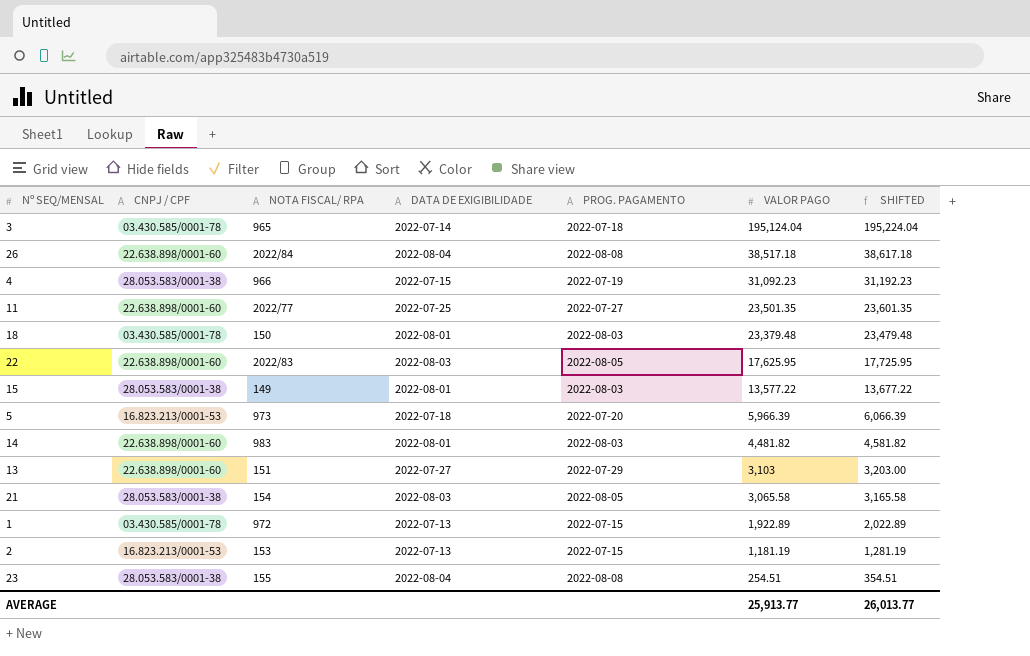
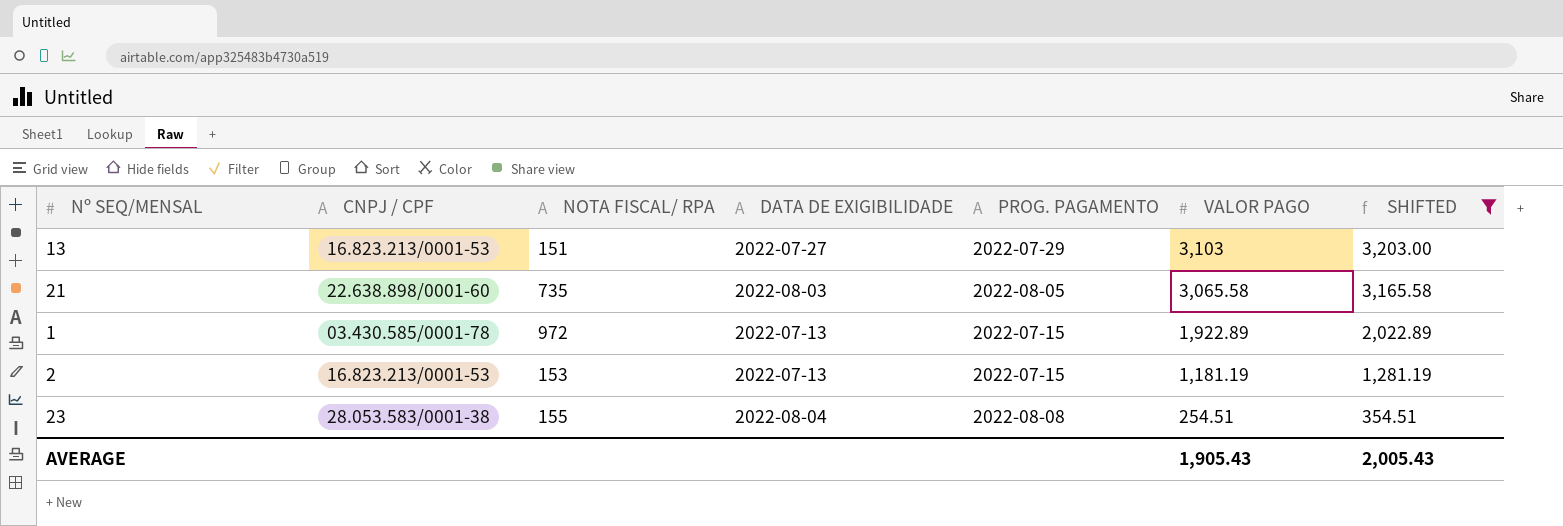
filter: none -> SHIFTED <= 3,203.00
13 | CNPJ / CPF: 22.638.898/0001-60 -> 16.823.213/0001-53
21 | CNPJ / CPF: 28.053.583/0001-38 -> 22.638.898/0001-60
21 | NOTA FISCAL/ RPA: 154 -> 735
AVERAGE | VALOR PAGO: 25,913.77 -> 1,905.43
AVERAGE | SHIFTED: 26,013.77 -> 2,005.43

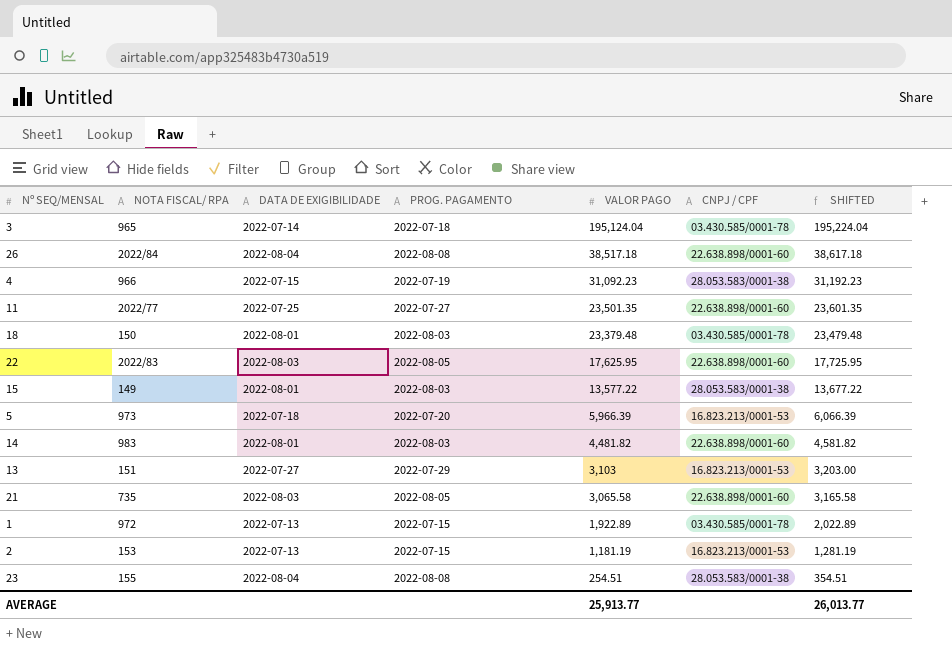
filter: SHIFTED <= 3,203.00 -> none
column CNPJ / CPF | position: 2 -> 6
AVERAGE | VALOR PAGO: 1,905.43 -> 25,913.77
AVERAGE | SHIFTED: 2,005.43 -> 26,013.77

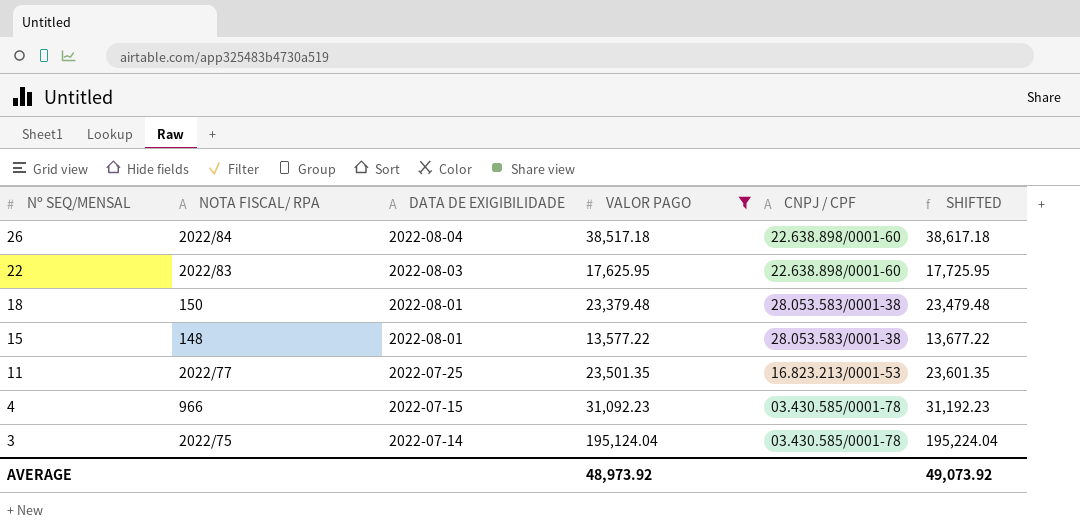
filter: none -> VALOR PAGO >= 13,577.22
row order: VALOR PAGO descending -> Nº SEQ/MENSAL descending
column PROG. PAGAMENTO | position: 4 -> none
18 | CNPJ / CPF: 03.430.585/0001-78 -> 28.053.583/0001-38
15 | NOTA FISCAL/ RPA: 149 -> 148
11 | CNPJ / CPF: 22.638.898/0001-60 -> 16.823.213/0001-53
4 | CNPJ / CPF: 28.053.583/0001-38 -> 03.430.585/0001-78
3 | NOTA FISCAL/ RPA: 965 -> 2022/75
AVERAGE | VALOR PAGO: 25,913.77 -> 48,973.92
AVERAGE | SHIFTED: 26,013.77 -> 49,073.92

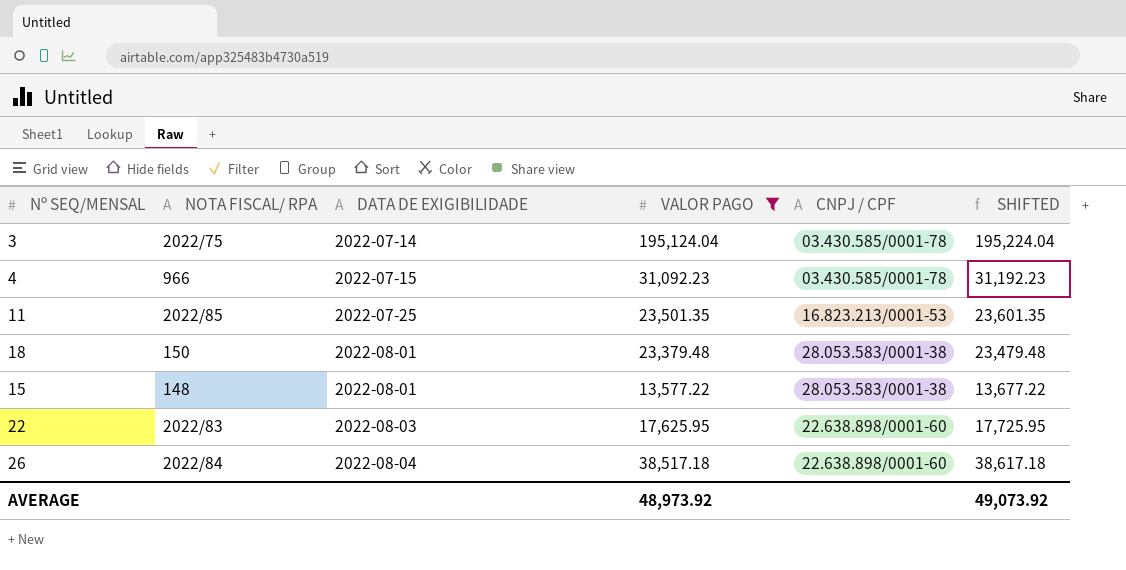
row order: Nº SEQ/MENSAL descending -> DATA DE EXIGIBILIDADE ascending
11 | NOTA FISCAL/ RPA: 2022/77 -> 2022/85

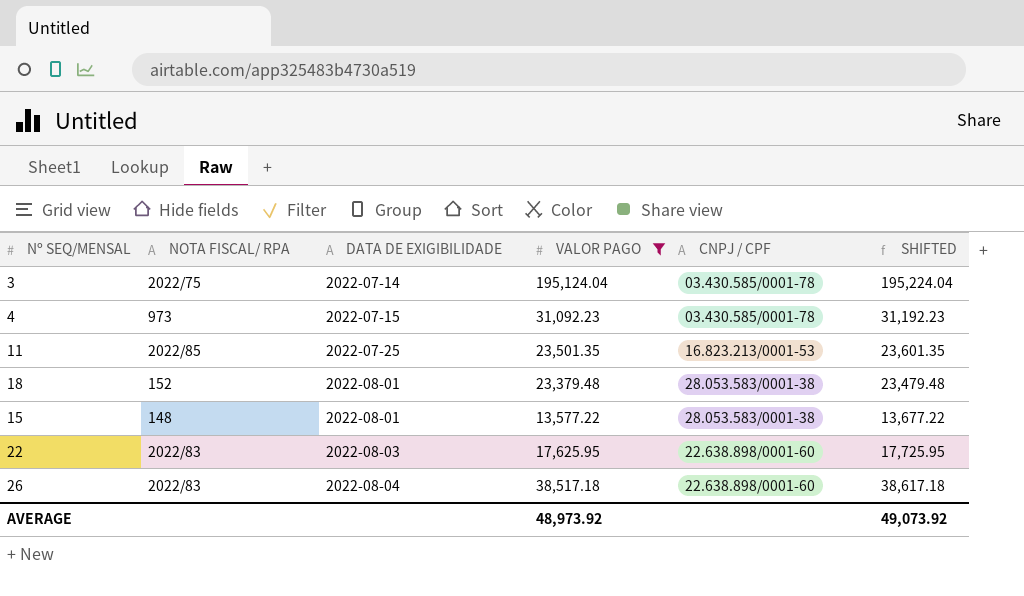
4 | NOTA FISCAL/ RPA: 966 -> 973
18 | NOTA FISCAL/ RPA: 150 -> 152
26 | NOTA FISCAL/ RPA: 2022/84 -> 2022/83

